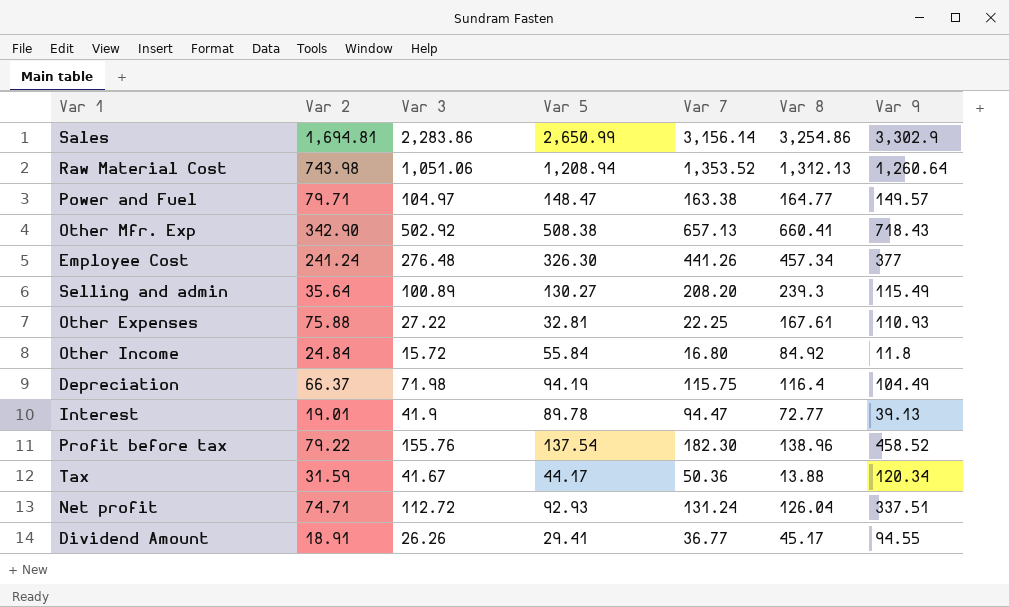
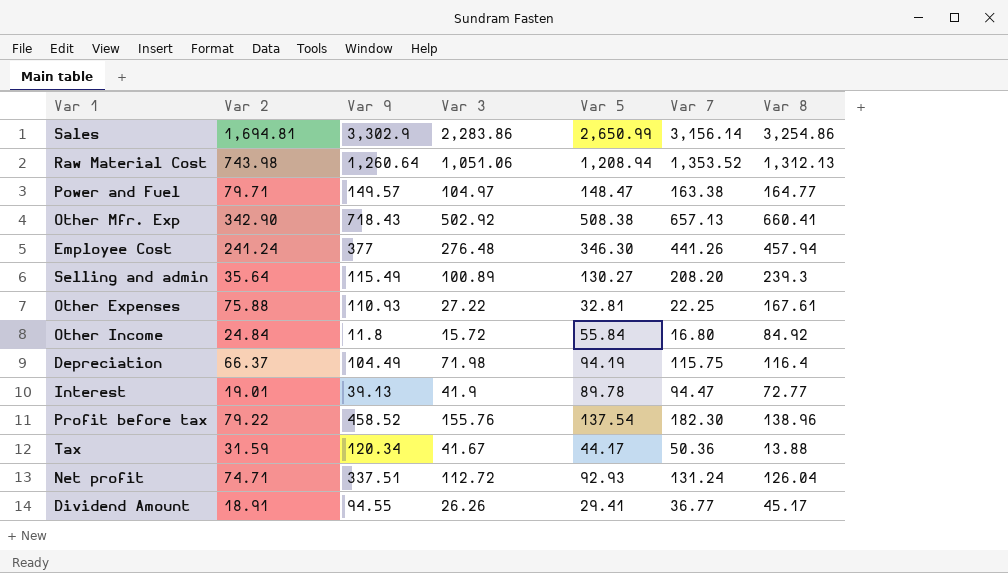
column Var 9 | position: 7 -> 3
Employee Cost | Var 5: 326.30 -> 346.30
Employee Cost | Var 8: 457.34 -> 457.94

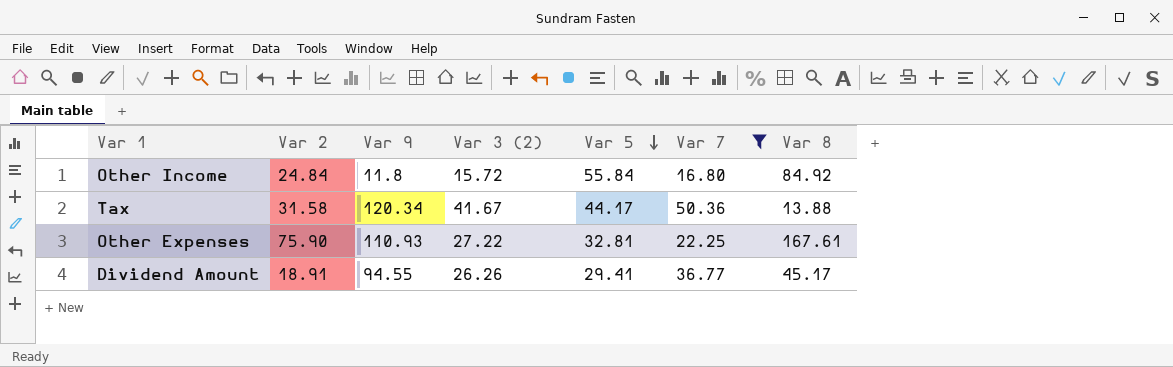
filter: none -> Var 7 <= 50.36
row order: none -> Var 5 descending
column name: Var 3 -> Var 3 (2)
Tax | Var 2: 31.59 -> 31.58
Other Expenses | Var 2: 75.88 -> 75.90

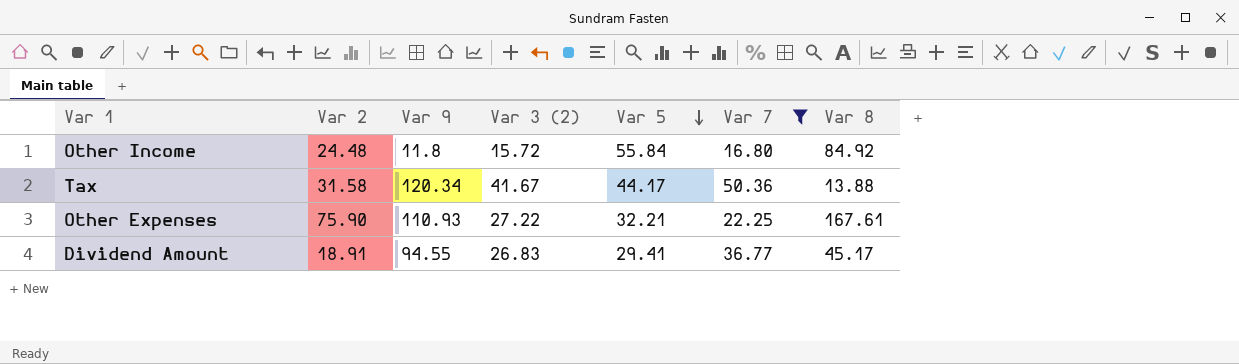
Other Income | Var 2: 24.84 -> 24.48
Other Expenses | Var 5: 32.81 -> 32.21
Dividend Amount | Var 3 (2): 26.26 -> 26.83

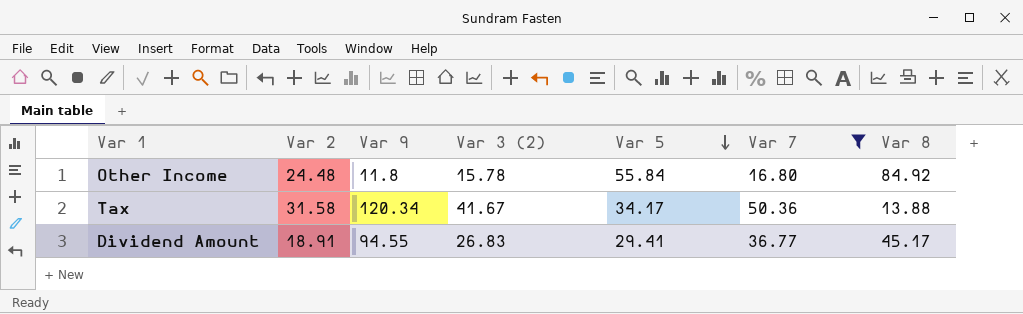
row Other Expenses: 75.90 | 110.93 | 27.22 | 32.21 | 22.25 | 167.61 -> none
Other Income | Var 3 (2): 15.72 -> 15.78
Tax | Var 5: 44.17 -> 34.17

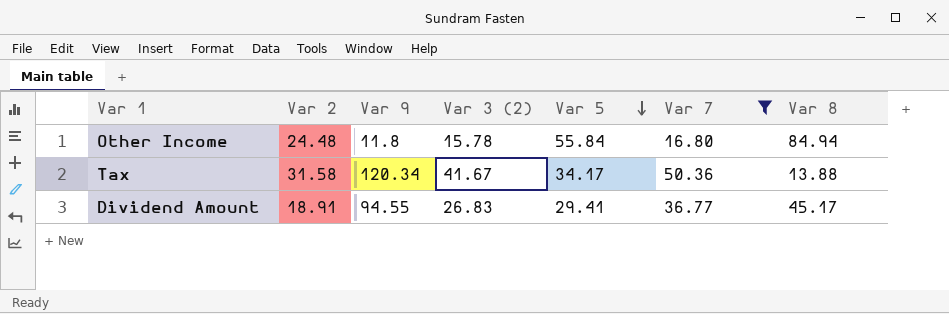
Other Income | Var 8: 84.92 -> 84.94

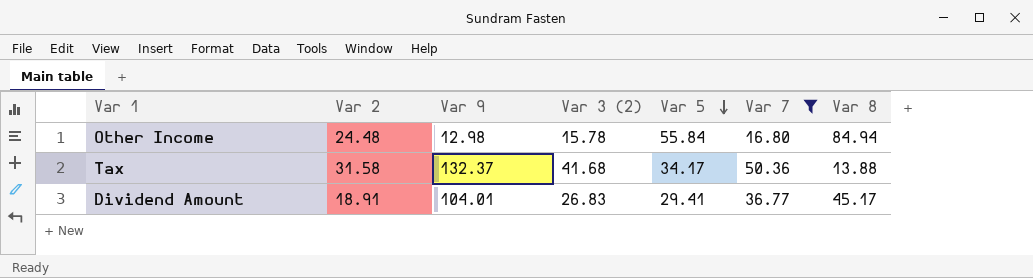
Other Income | Var 9: 11.8 -> 12.98
Tax | Var 9: 120.34 -> 132.37
Tax | Var 3 (2): 41.67 -> 41.68
Dividend Amount | Var 9: 94.55 -> 104.01

